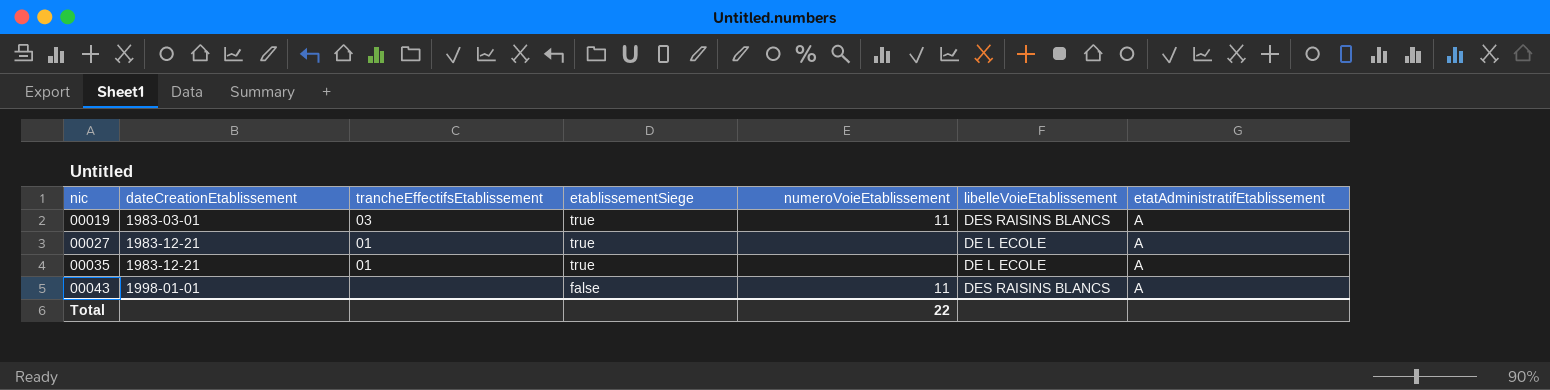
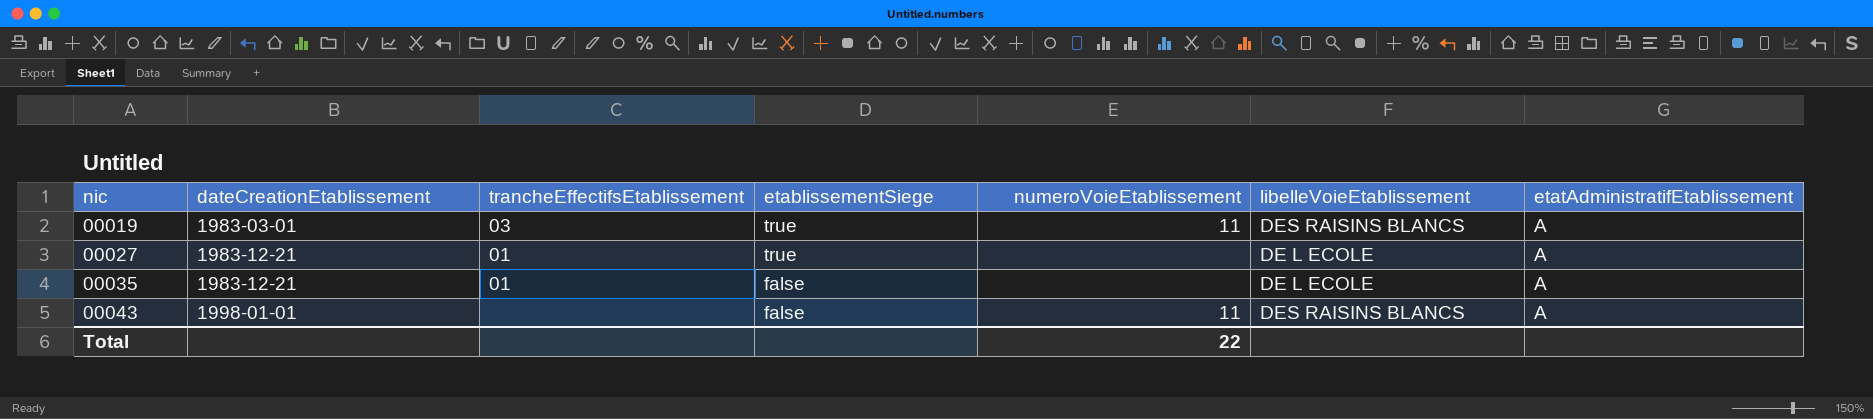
00035 | etablissementSiege: true -> false

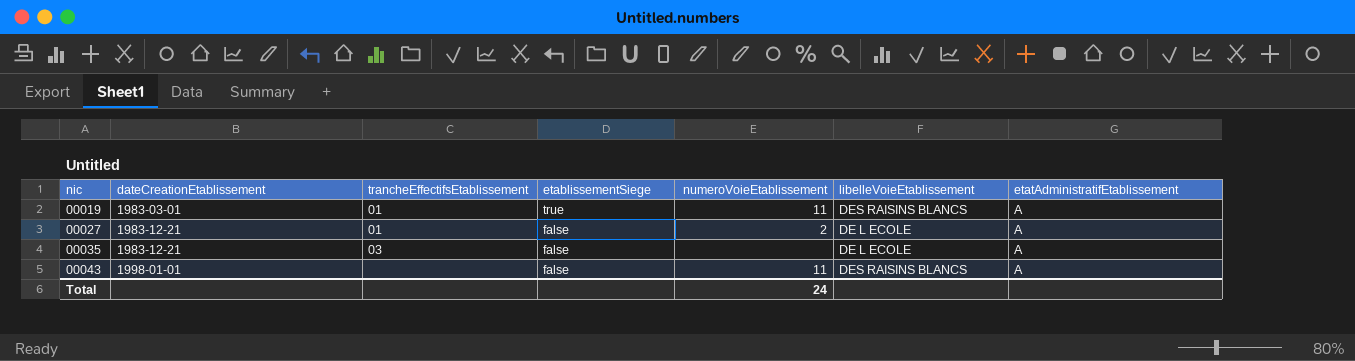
00019 | trancheEffectifsEtablissement: 03 -> 01
00027 | etablissementSiege: true -> false
00027 | numeroVoieEtablissement: none -> 2
00035 | trancheEffectifsEtablissement: 01 -> 03
Total | numeroVoieEtablissement: 22 -> 24

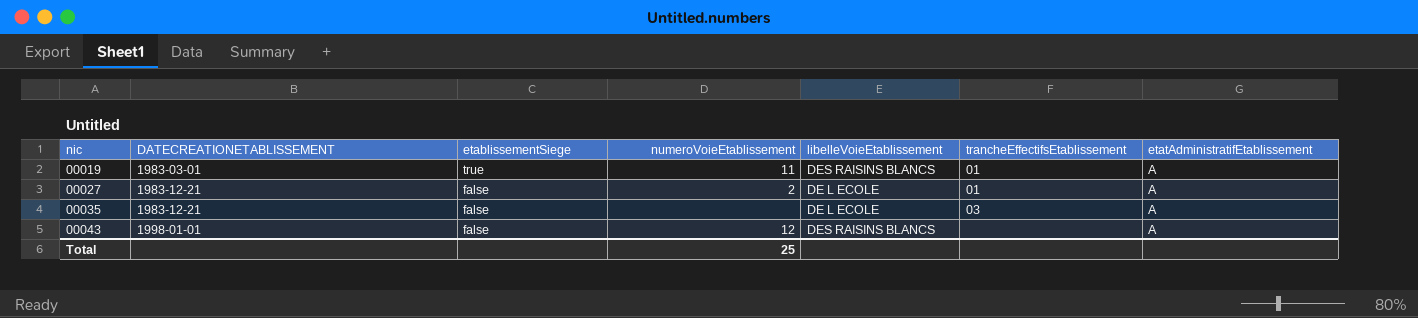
column name: dateCreationEtablissement -> DATECREATIONETABLISSEMENT
column trancheEffectifsEtablissement | position: 3 -> 6
00043 | numeroVoieEtablissement: 11 -> 12
Total | numeroVoieEtablissement: 24 -> 25

